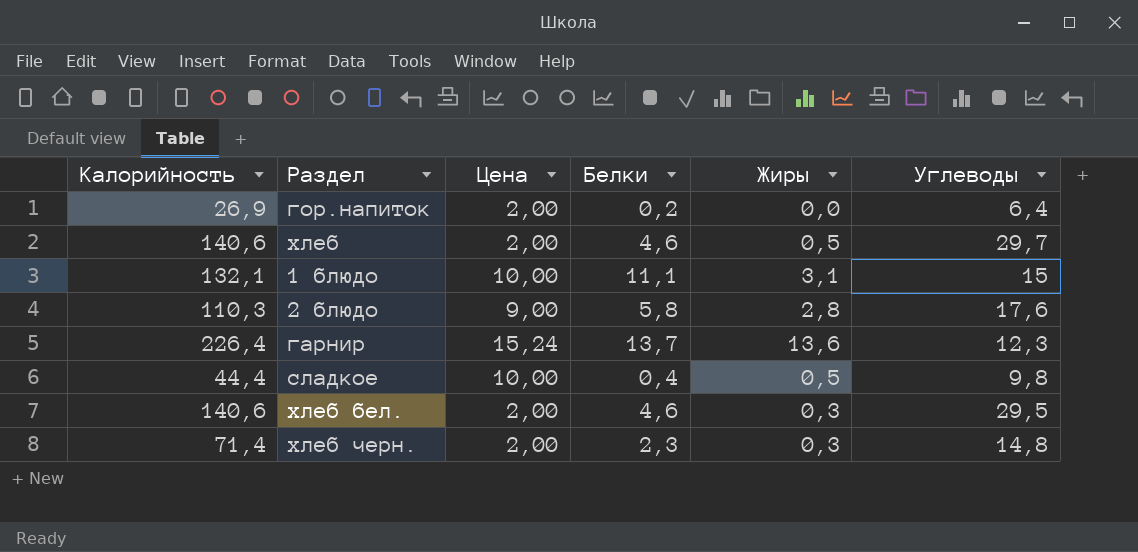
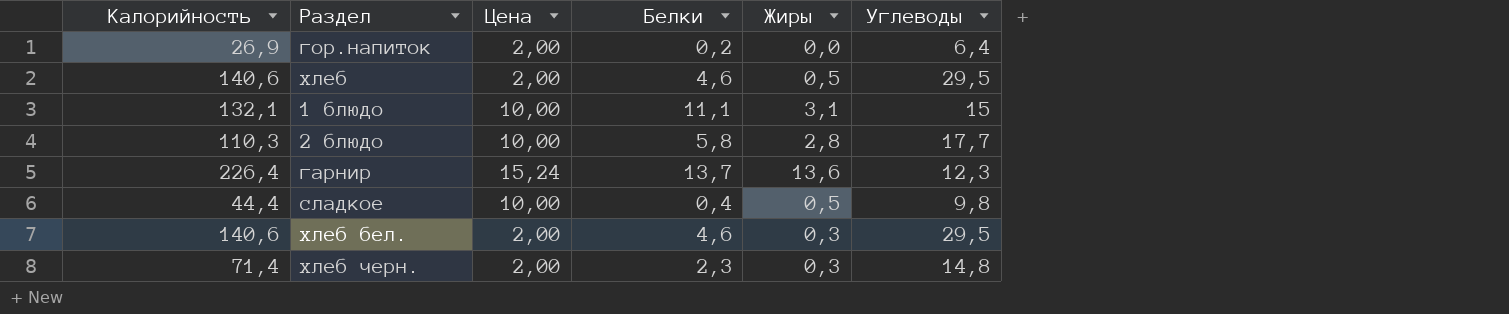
хлеб | Углеводы: 29,7 -> 29,5
2 блюдо | Цена: 9,00 -> 10,00
2 блюдо | Углеводы: 17,6 -> 17,7

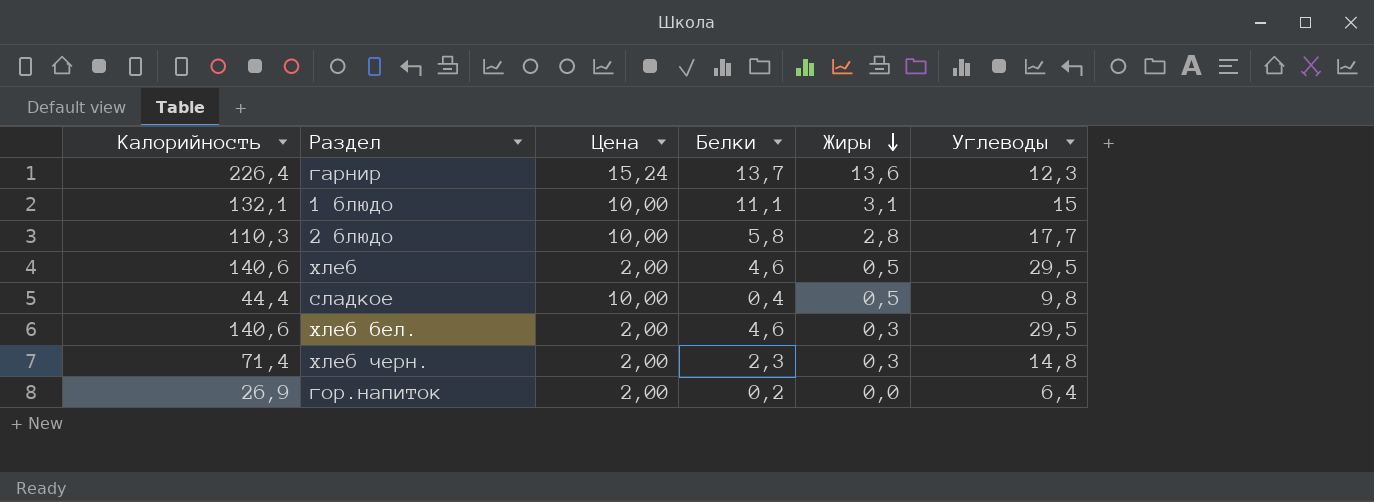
row order: none -> Жиры descending

